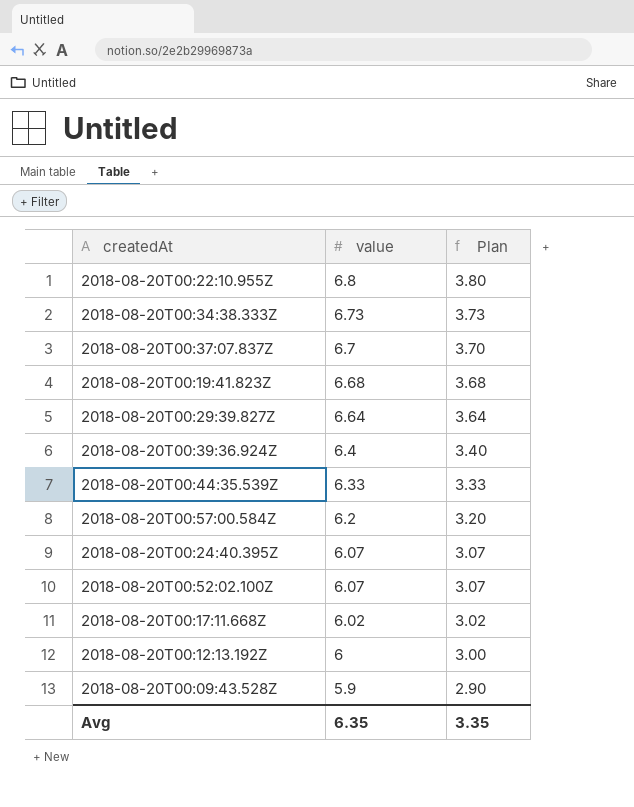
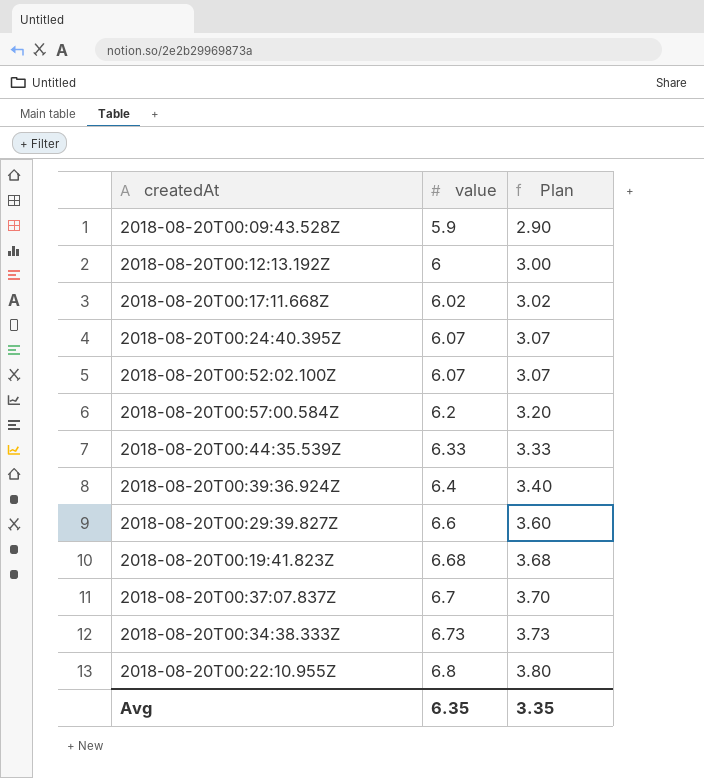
row order: value descending -> value ascending
2018-08-20T00:29:39.827Z | value: 6.64 -> 6.6
2018-08-20T00:29:39.827Z | Plan: 3.64 -> 3.60

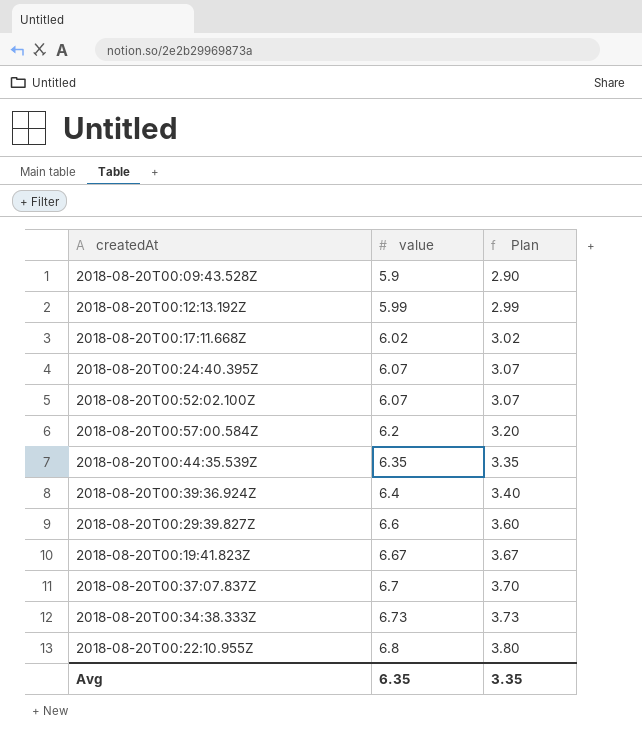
2018-08-20T00:12:13.192Z | value: 6 -> 5.99
2018-08-20T00:12:13.192Z | Plan: 3.00 -> 2.99
2018-08-20T00:44:35.539Z | value: 6.33 -> 6.35
2018-08-20T00:44:35.539Z | Plan: 3.33 -> 3.35
2018-08-20T00:19:41.823Z | value: 6.68 -> 6.67
2018-08-20T00:19:41.823Z | Plan: 3.68 -> 3.67

